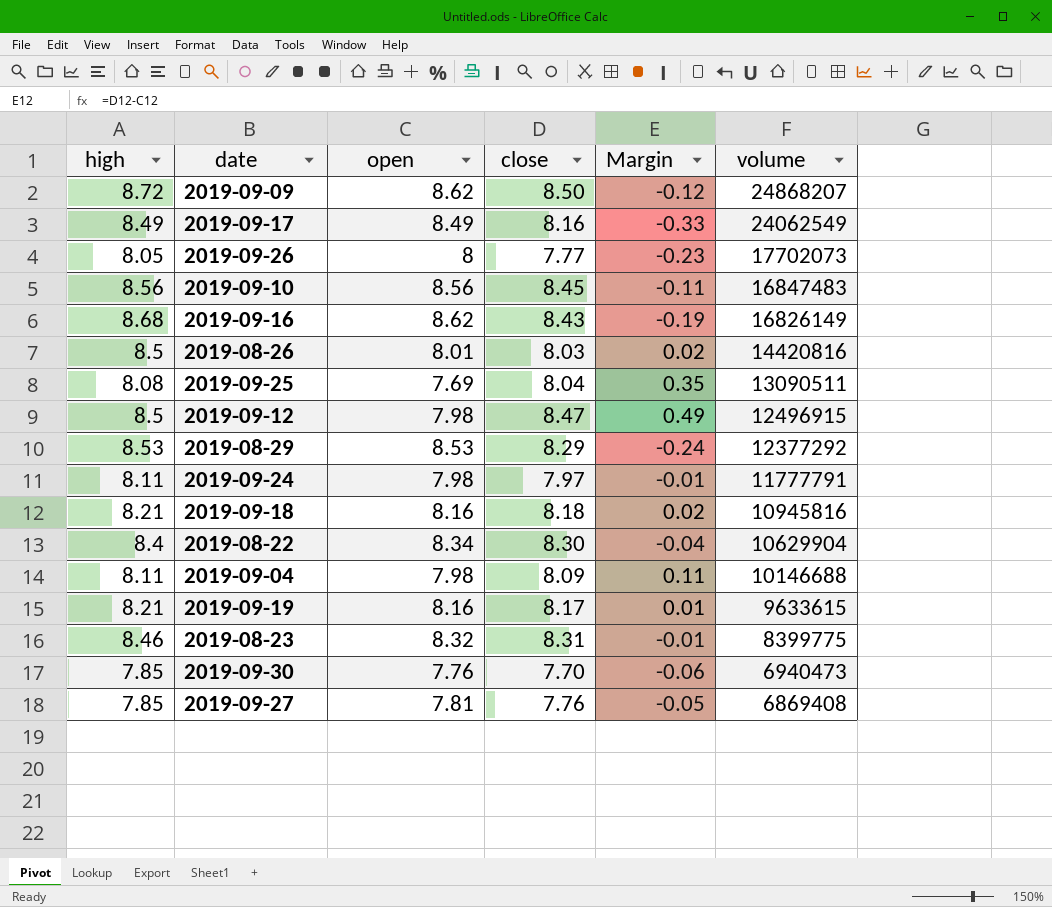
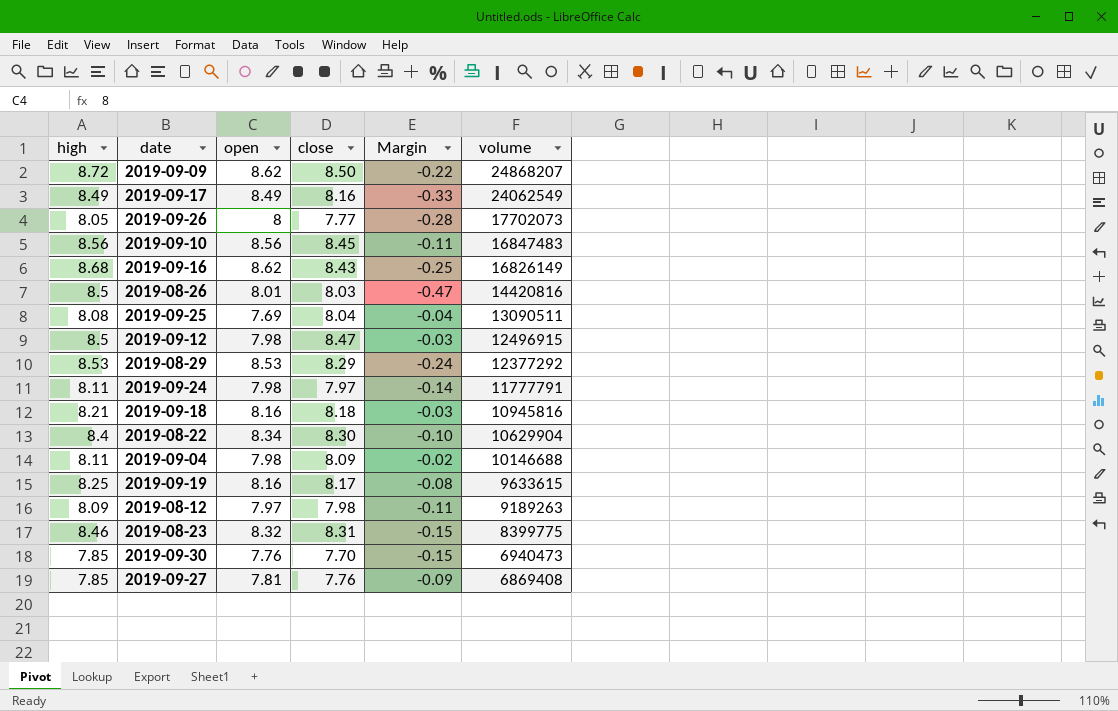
column Margin | formula: [close] - [open] -> [close] - [high]
2019-09-19 | high: 8.21 -> 8.25
row 2019-08-12: none -> 8.09 | 7.97 | 7.98 | -0.11 | 9189263

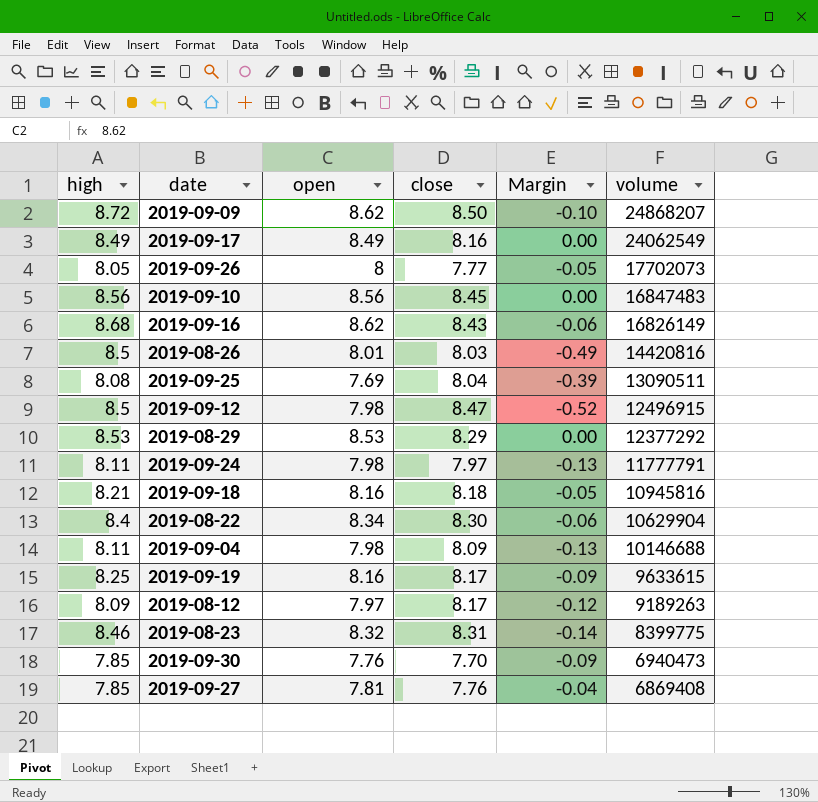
column Margin | formula: [close] - [high] -> [open] - [high]
2019-08-12 | close: 7.98 -> 8.17

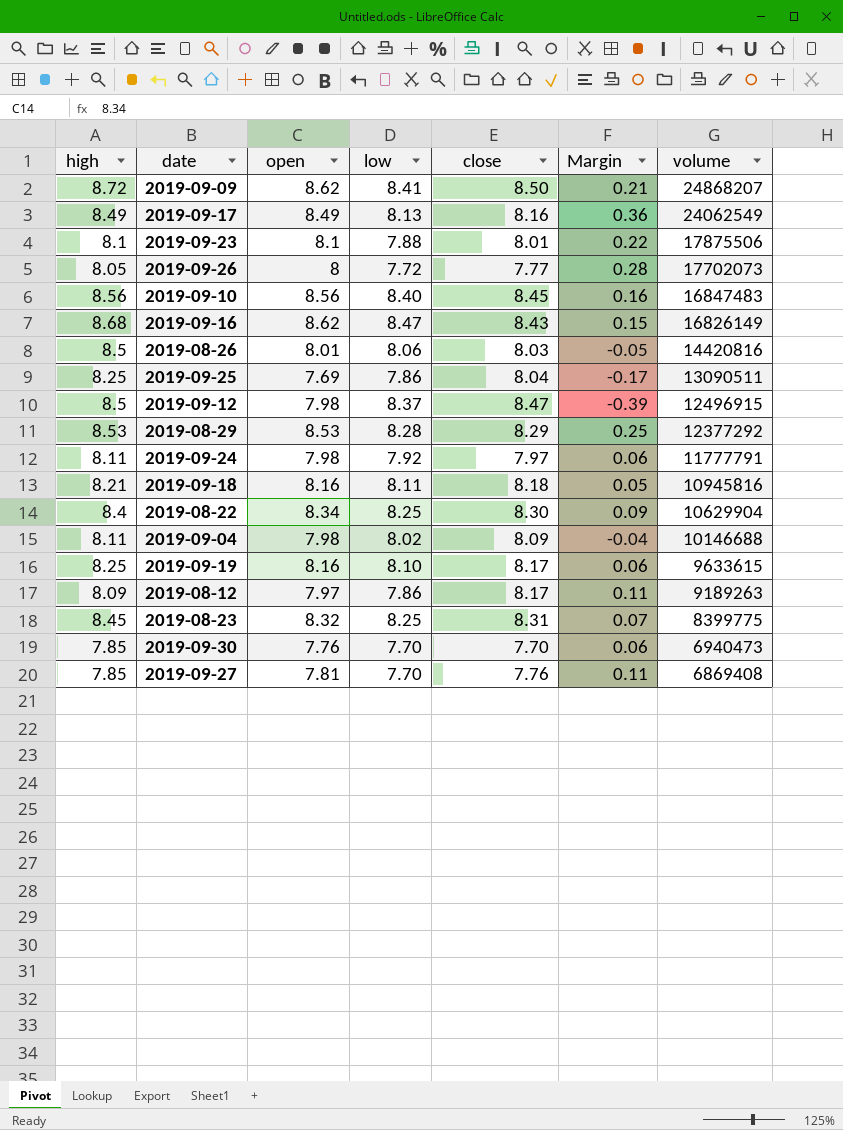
column low | position: none -> 4
column Margin | formula: [open] - [high] -> [open] - [low]
row 2019-09-23: none -> 8.1 | 8.1 | 7.88 | 8.01 | 0.22 | 17875506
2019-09-25 | high: 8.08 -> 8.25
2019-08-23 | high: 8.46 -> 8.45

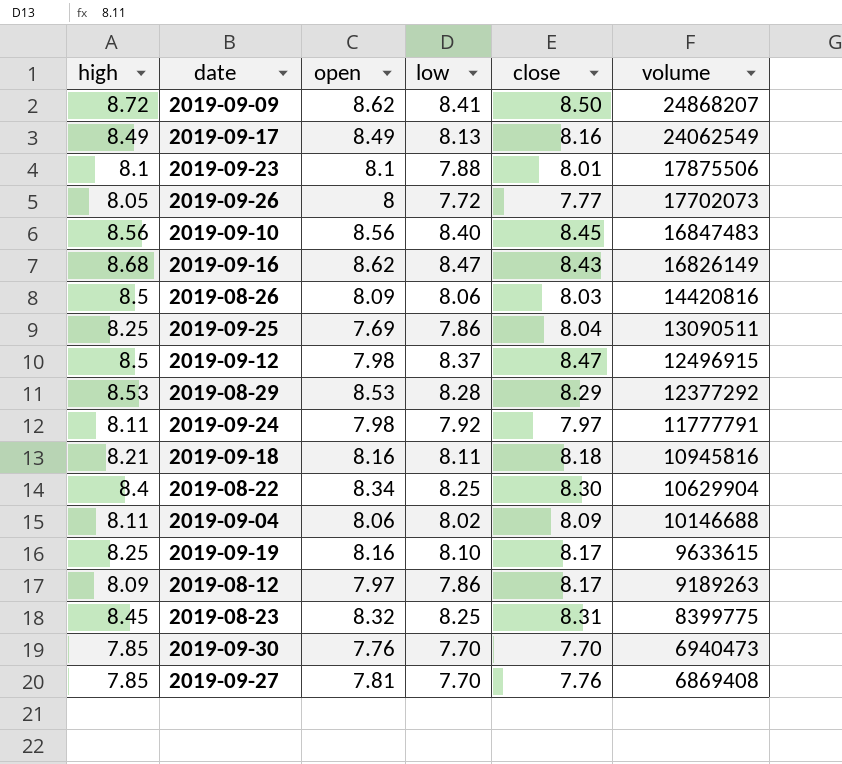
column Margin | formula: [open] - [low] -> none
2019-08-26 | open: 8.01 -> 8.09
2019-09-04 | open: 7.98 -> 8.06

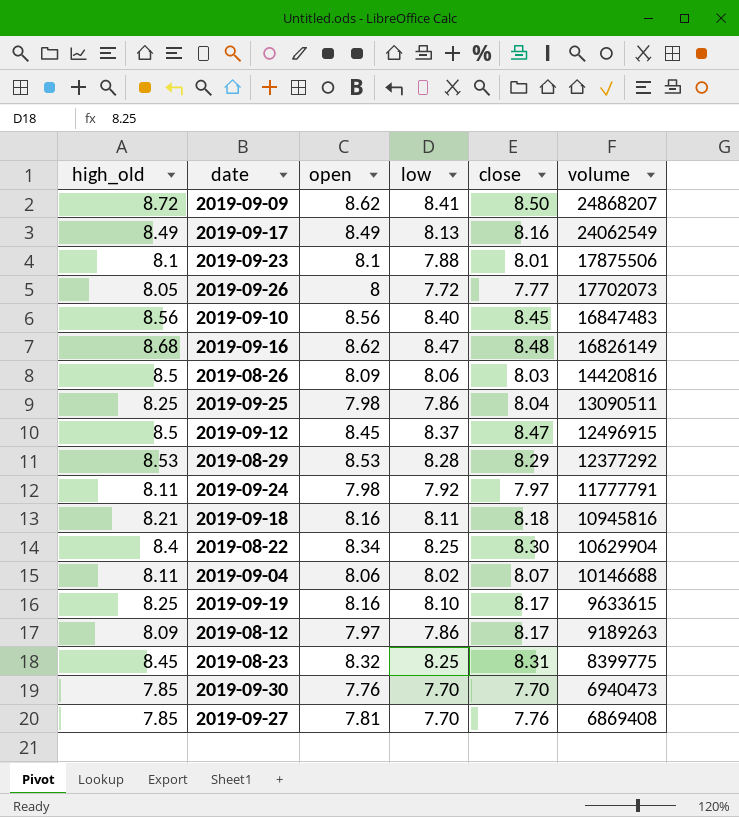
column name: high -> high_old
2019-09-16 | close: 8.43 -> 8.48
2019-09-25 | open: 7.69 -> 7.98
2019-09-12 | open: 7.98 -> 8.45
2019-09-04 | close: 8.09 -> 8.07

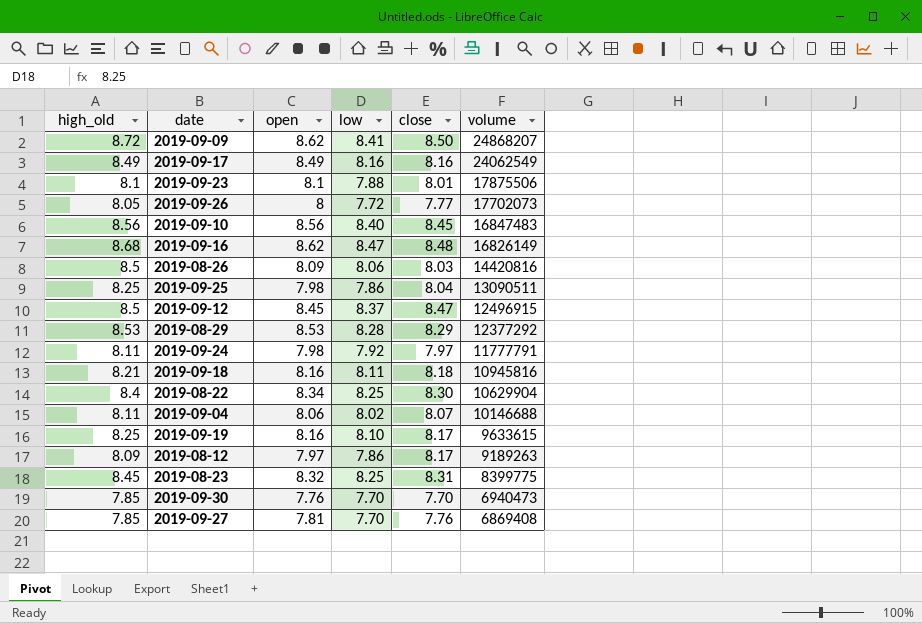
2019-09-17 | low: 8.13 -> 8.16

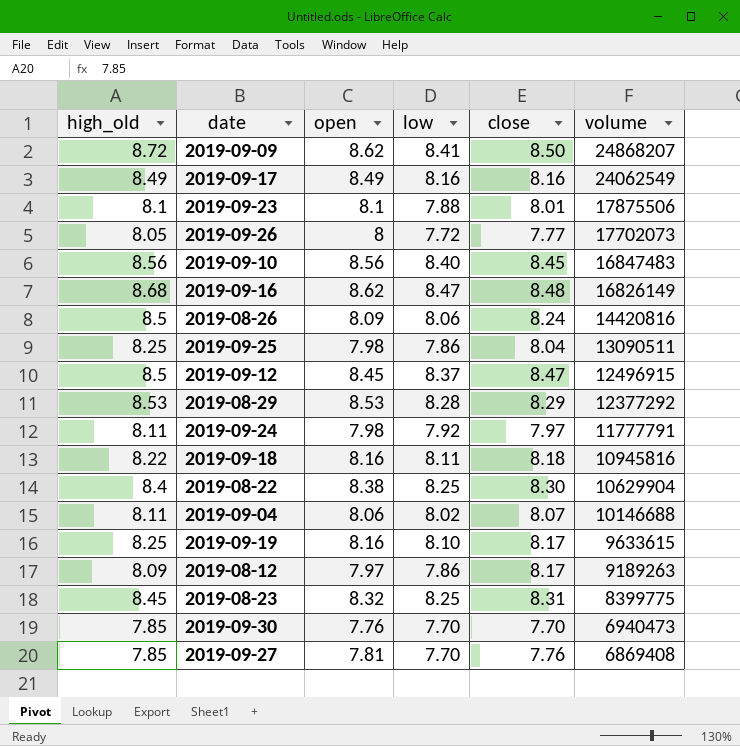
2019-08-26 | close: 8.03 -> 8.24
2019-09-18 | high_old: 8.21 -> 8.22
2019-08-22 | open: 8.34 -> 8.38

